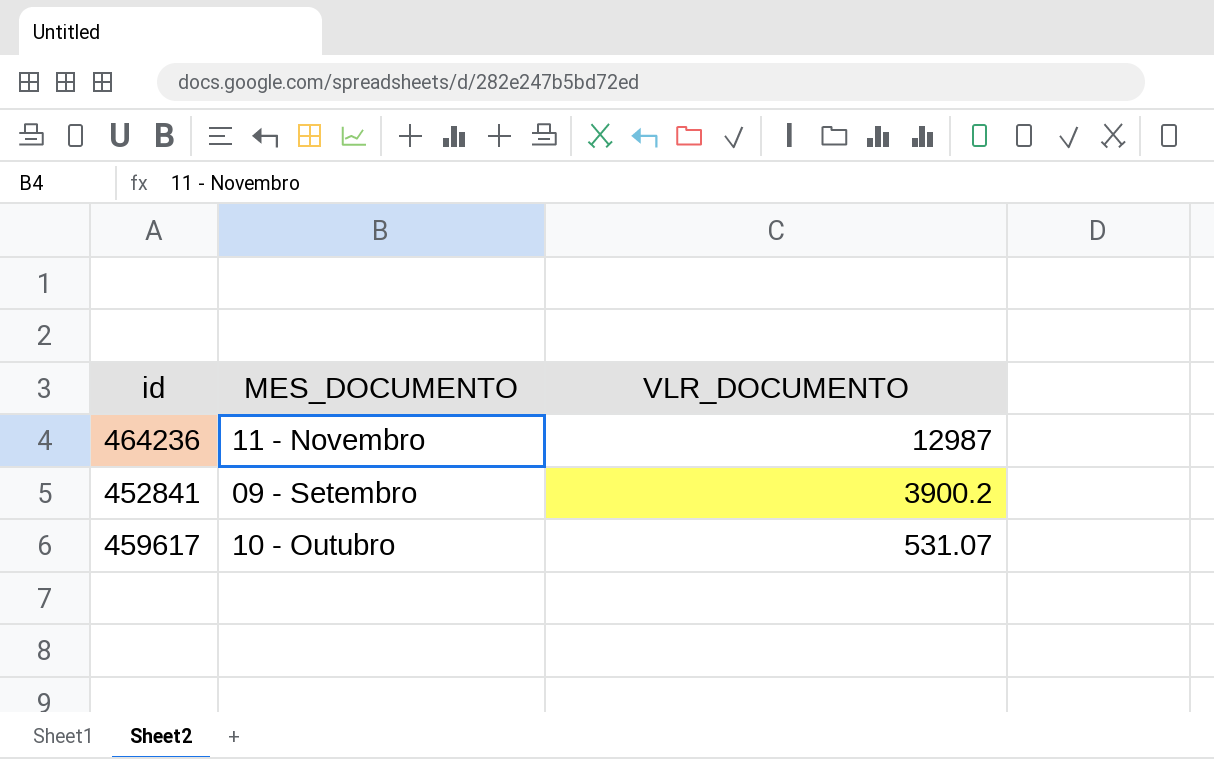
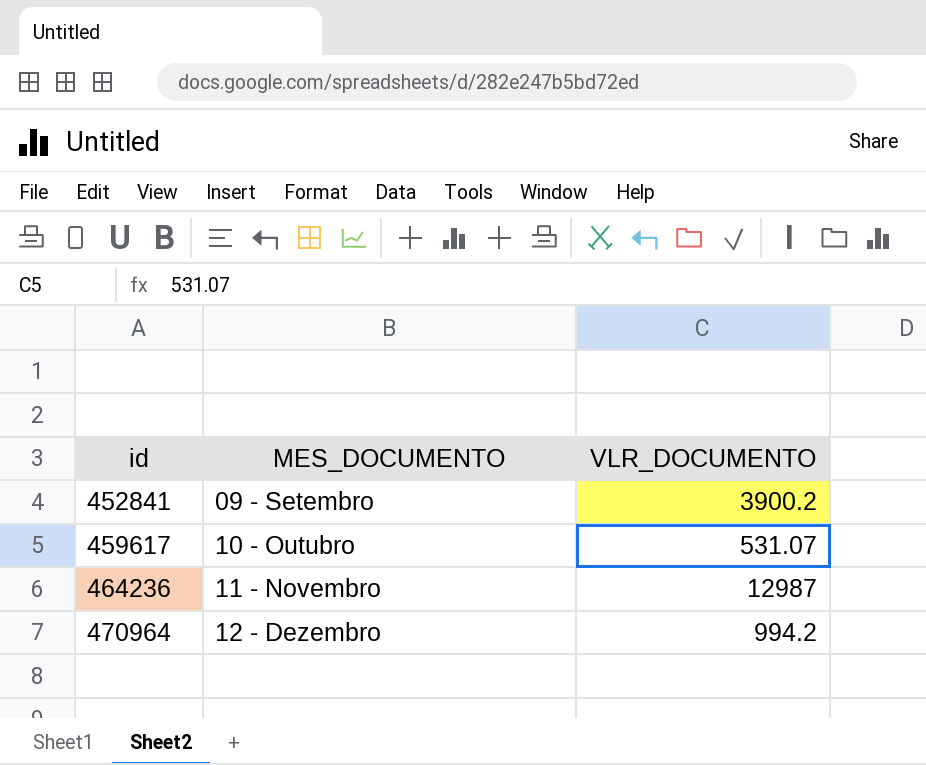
row order: VLR_DOCUMENTO descending -> id ascending
row 470964: none -> 12 - Dezembro | 994.2

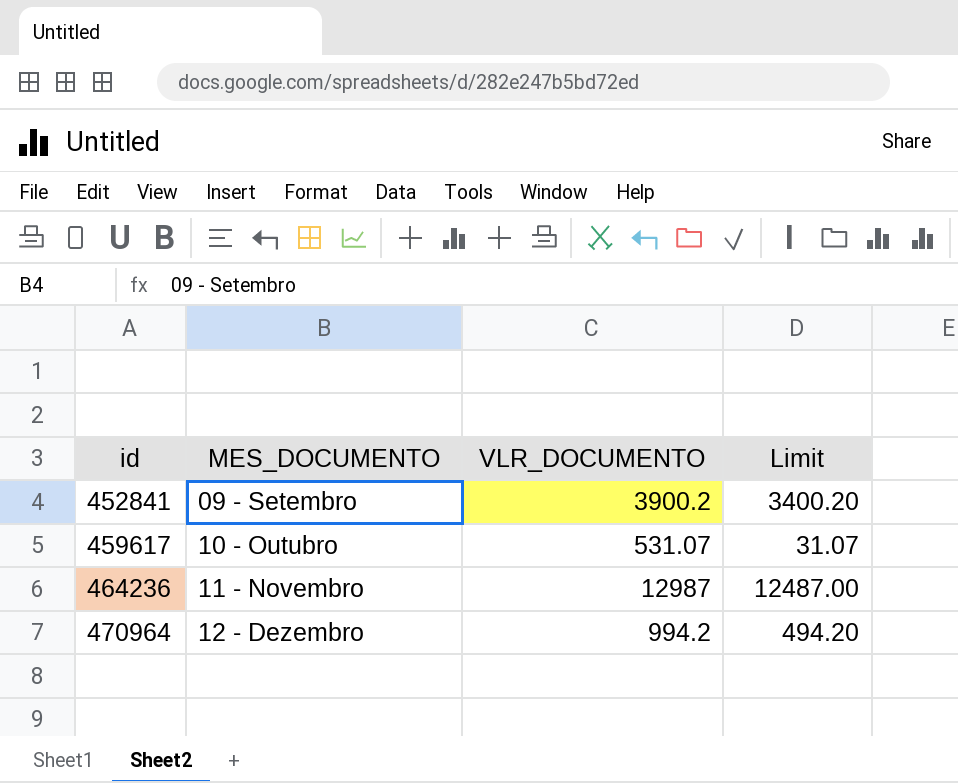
column Limit | formula: none -> [VLR_DOCUMENTO] - 500

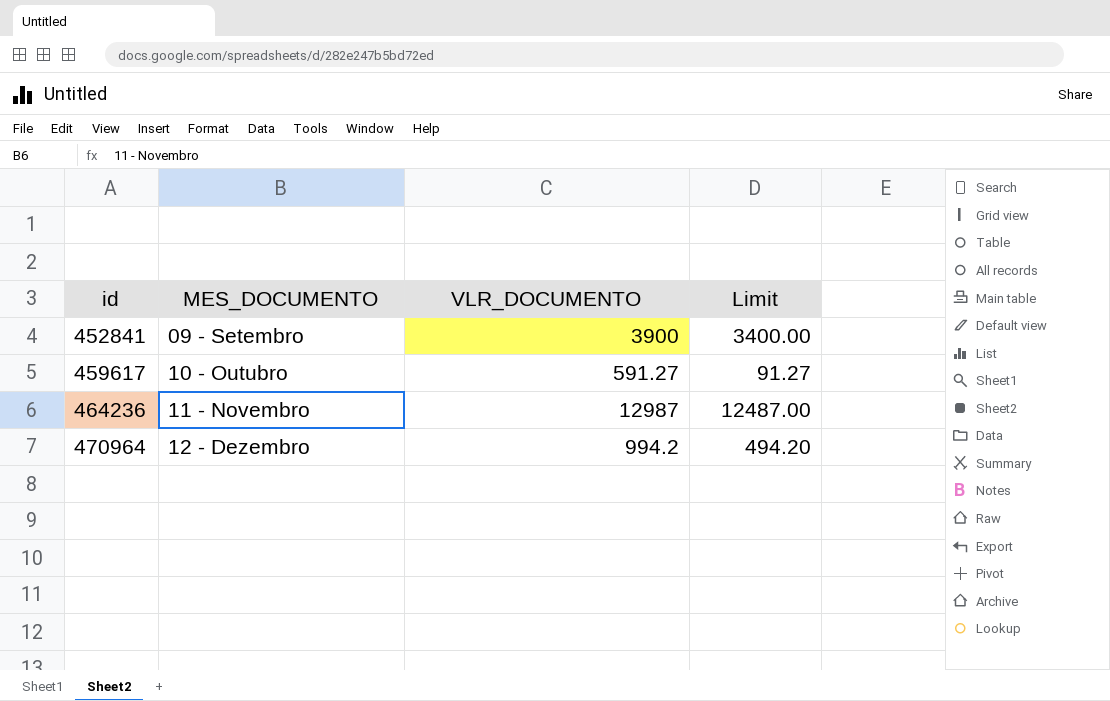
452841 | VLR_DOCUMENTO: 3900.2 -> 3900
452841 | Limit: 3400.20 -> 3400.00
459617 | VLR_DOCUMENTO: 531.07 -> 591.27
459617 | Limit: 31.07 -> 91.27

